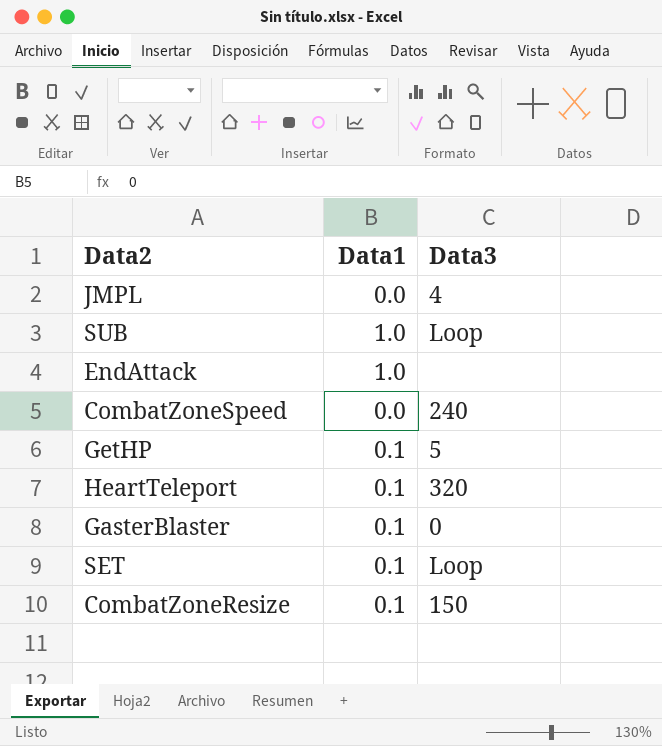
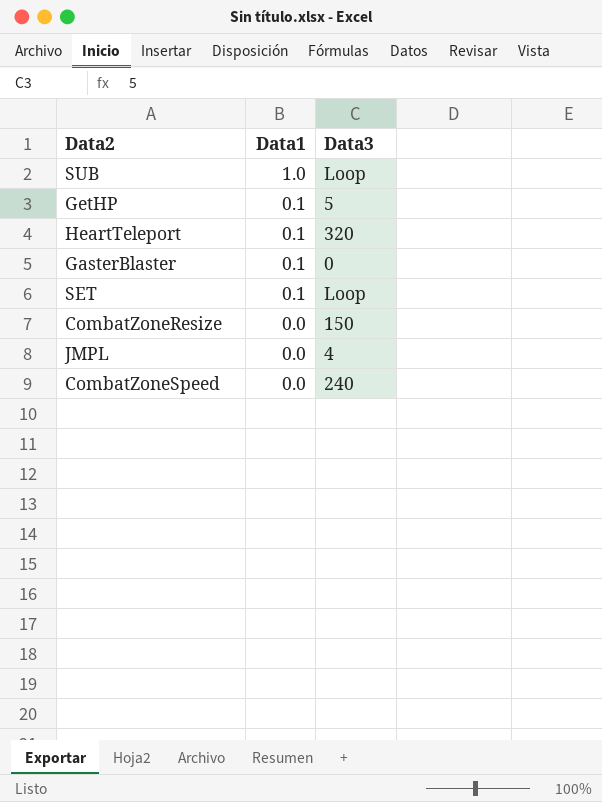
row order: none -> Data1 descending
row EndAttack: 1.0 | none -> none
CombatZoneResize | Data1: 0.1 -> 0.0

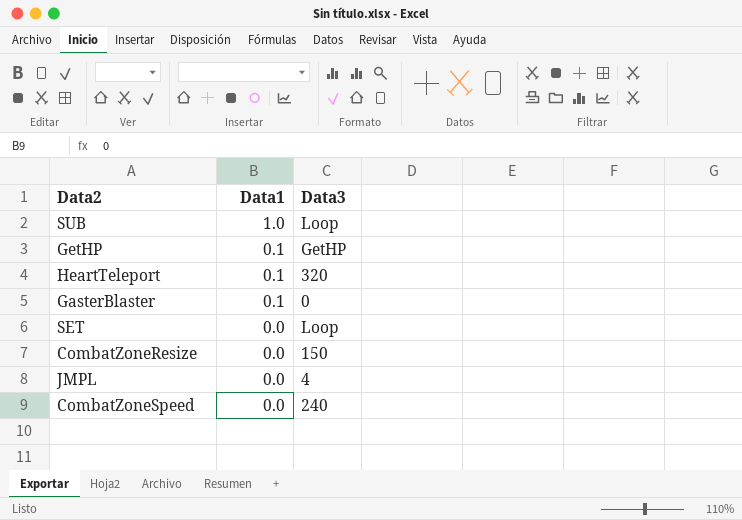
GetHP | Data3: 5 -> GetHP
SET | Data1: 0.1 -> 0.0

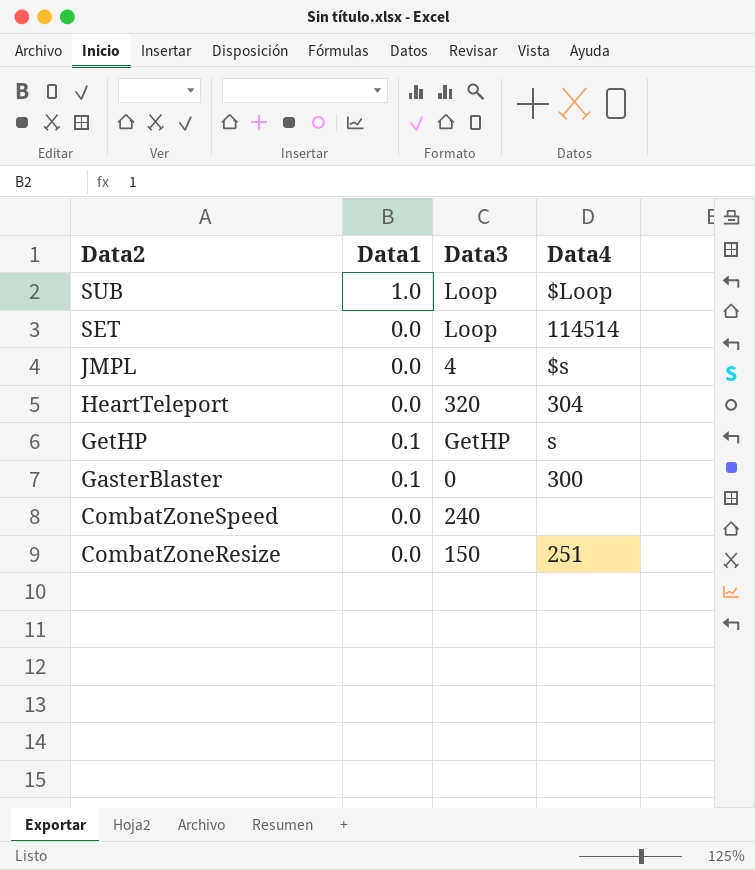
row order: Data1 descending -> Data2 descending
column Data4 | position: none -> 4
HeartTeleport | Data1: 0.1 -> 0.0

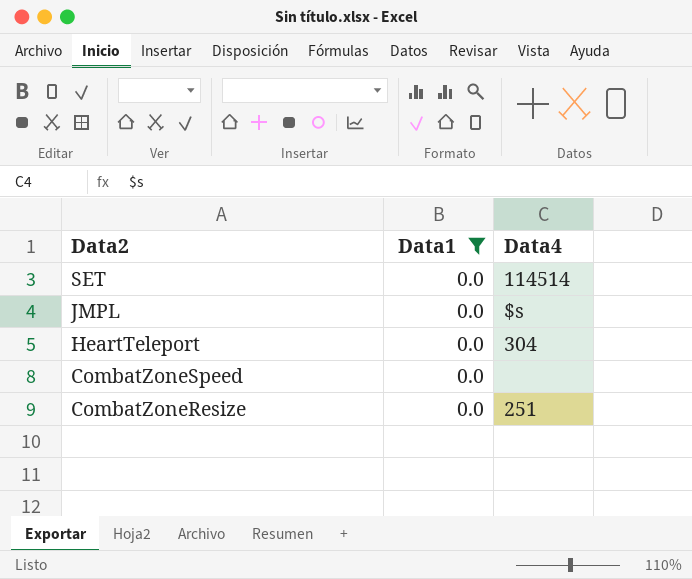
filter: none -> Data1 = 0.0
column Data3 | position: 3 -> none

